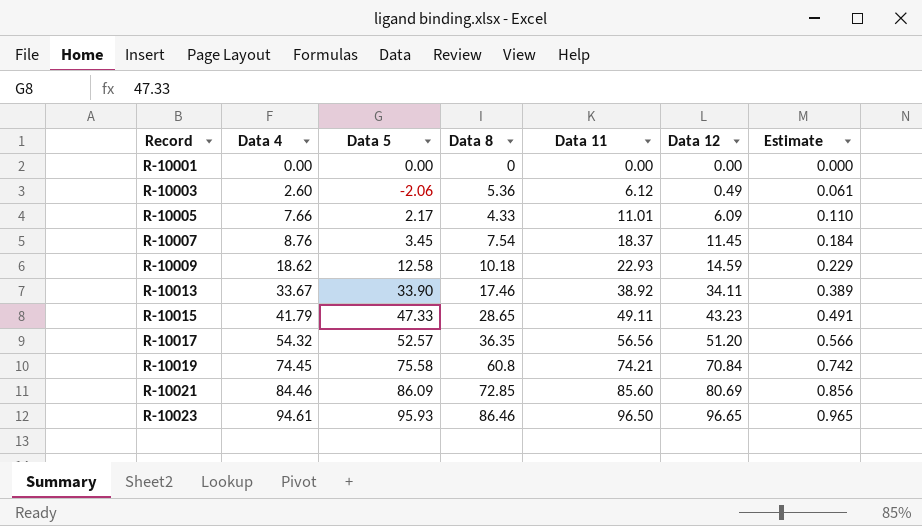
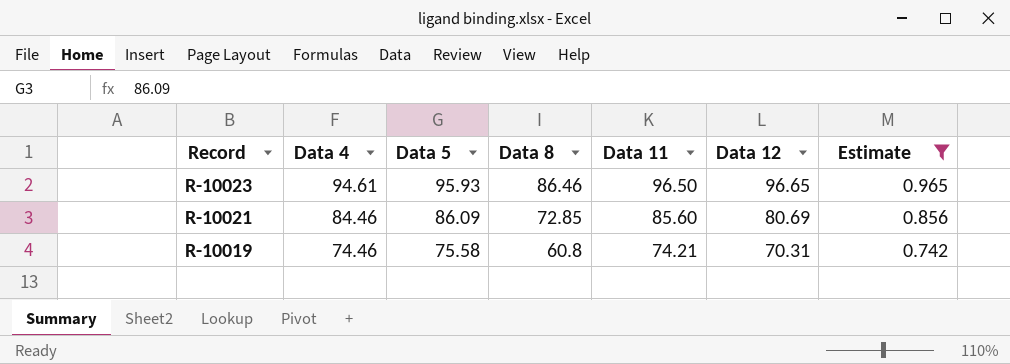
filter: none -> Estimate >= 0.742
row order: Record ascending -> Record descending
R-10019 | Data 4: 74.45 -> 74.46
R-10019 | Data 12: 70.84 -> 70.31

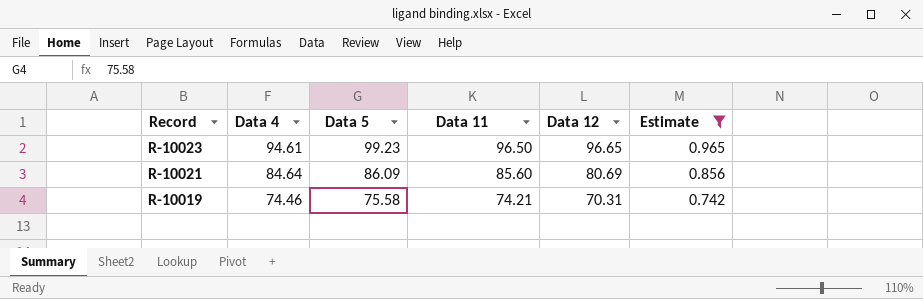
column Data 8 | position: 4 -> none
R-10023 | Data 5: 95.93 -> 99.23
R-10021 | Data 4: 84.46 -> 84.64

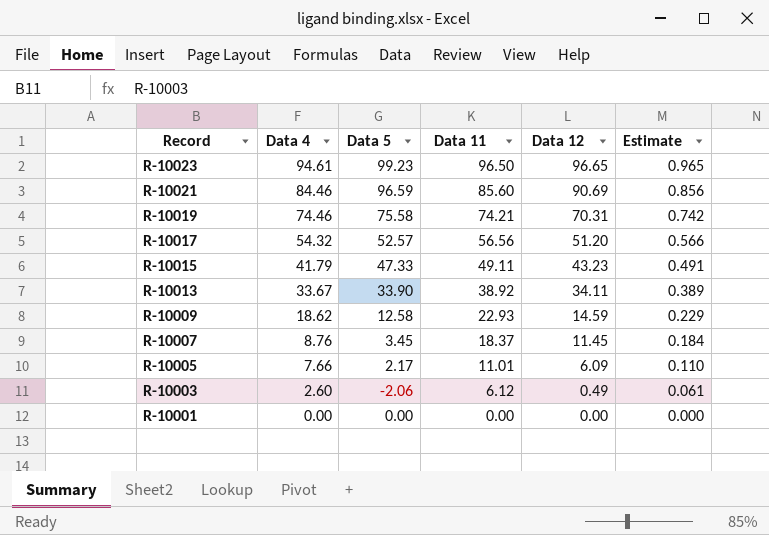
filter: Estimate >= 0.742 -> none
R-10021 | Data 4: 84.64 -> 84.46
R-10021 | Data 5: 86.09 -> 96.59
R-10021 | Data 12: 80.69 -> 90.69

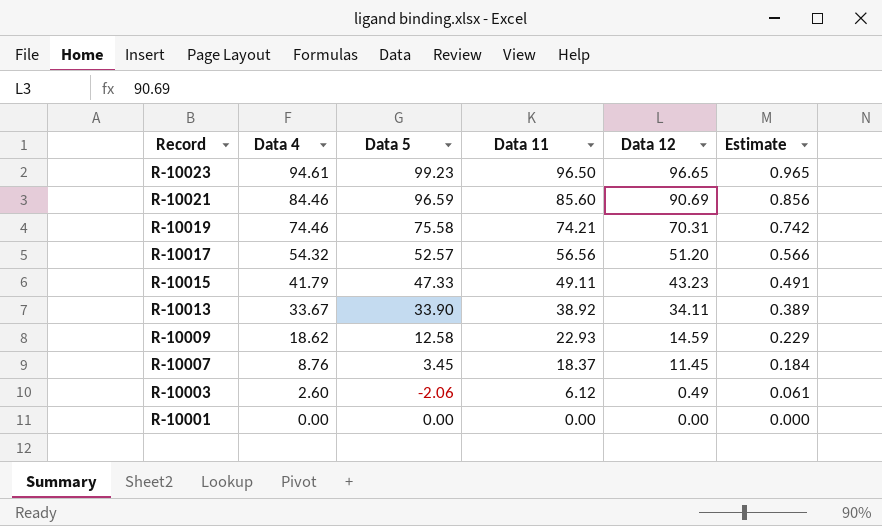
row R-10005: 7.66 | 2.17 | 11.01 | 6.09 | 0.110 -> none

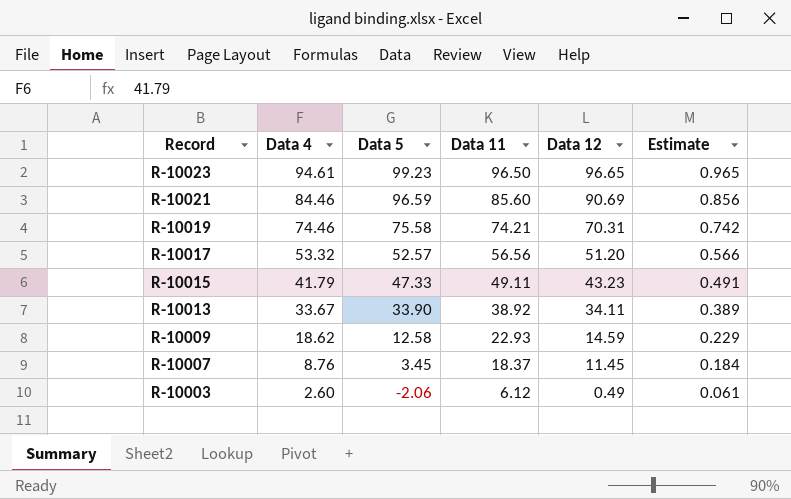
row R-10001: 0.00 | 0.00 | 0.00 | 0.00 | 0.000 -> none
R-10017 | Data 4: 54.32 -> 53.32

